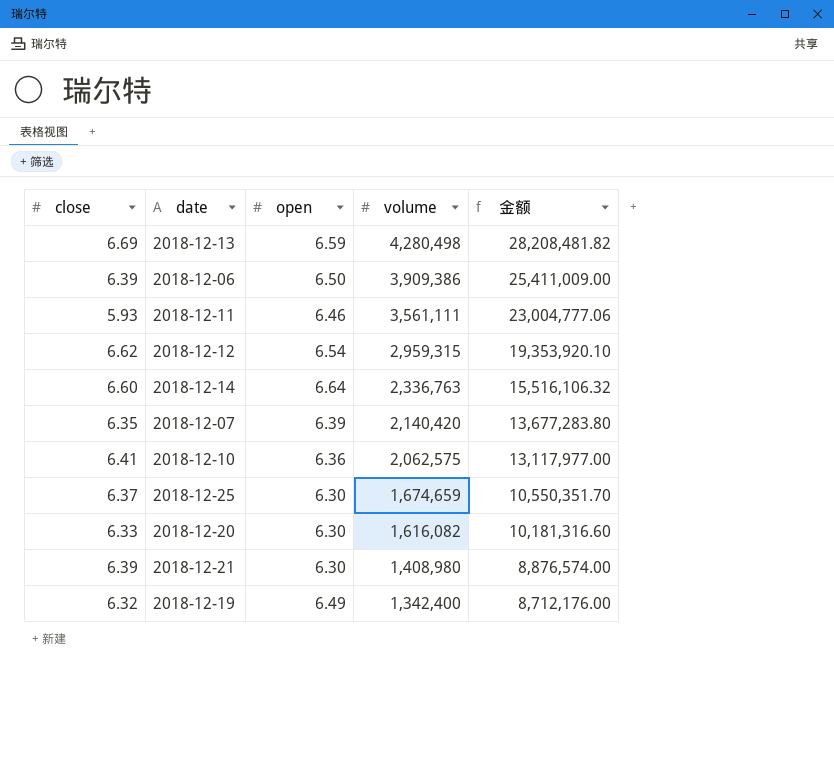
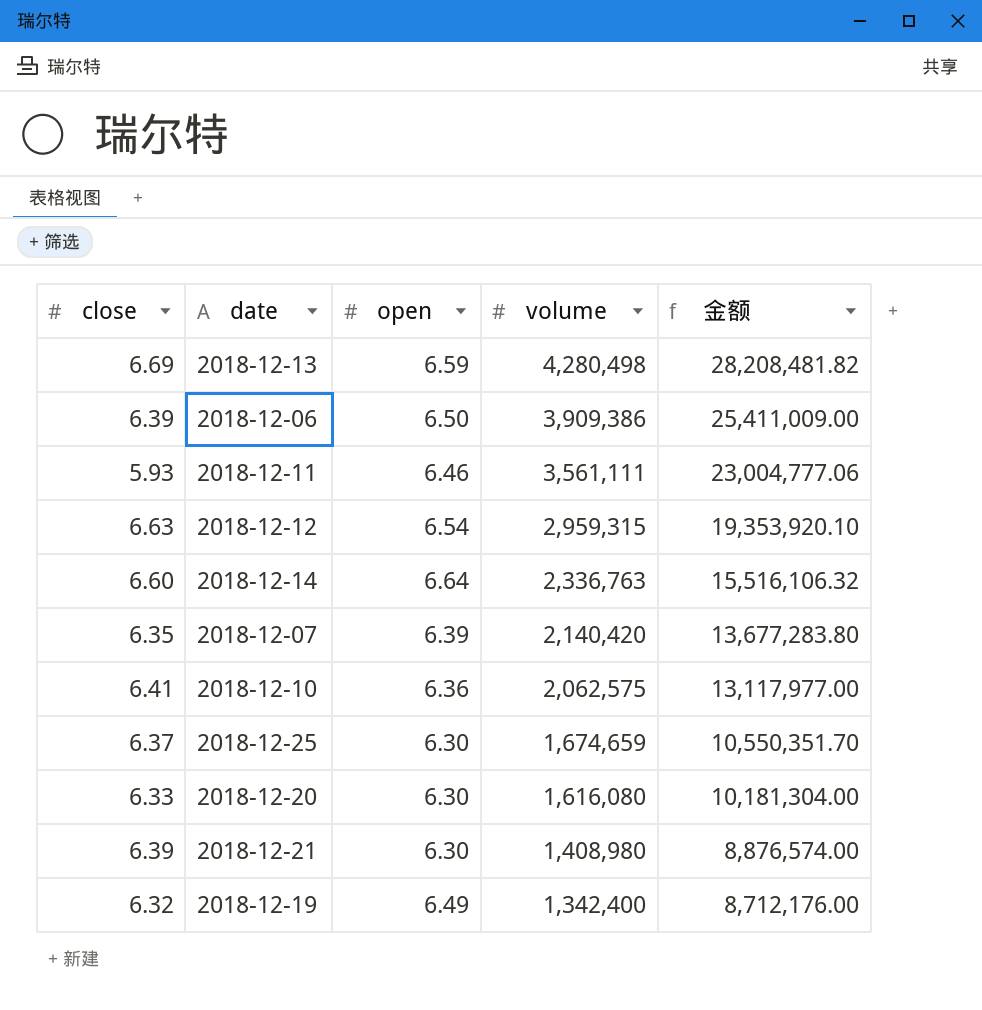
2018-12-12 | close: 6.62 -> 6.63
2018-12-20 | volume: 1,616,082 -> 1,616,080
2018-12-20 | 金额: 10,181,316.60 -> 10,181,304.00

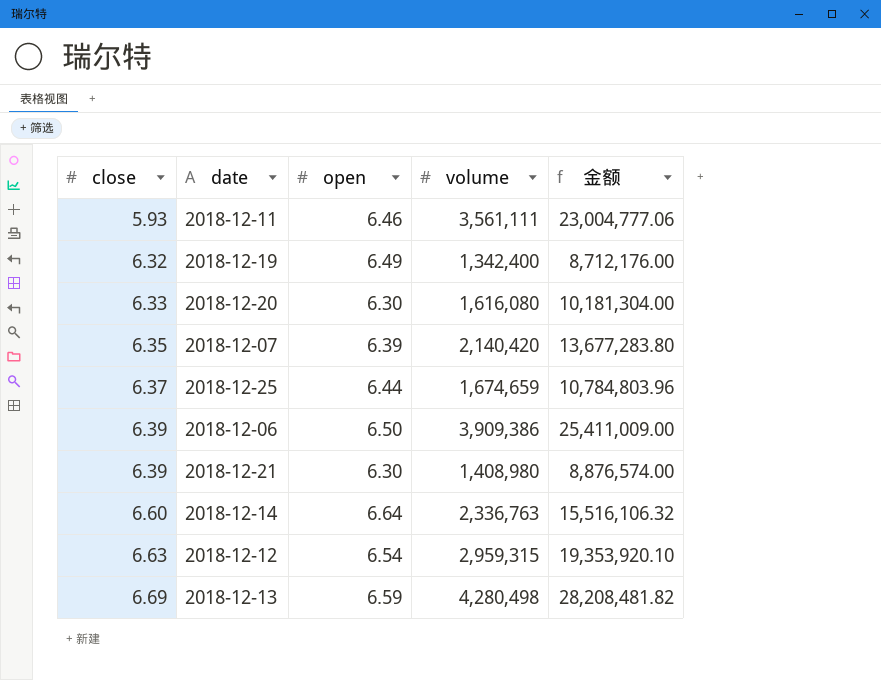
row order: volume descending -> close ascending
row 2018-12-10: 6.41 | 6.36 | 2,062,575 | 13,117,977.00 -> none
2018-12-25 | open: 6.30 -> 6.44
2018-12-25 | 金额: 10,550,351.70 -> 10,784,803.96

